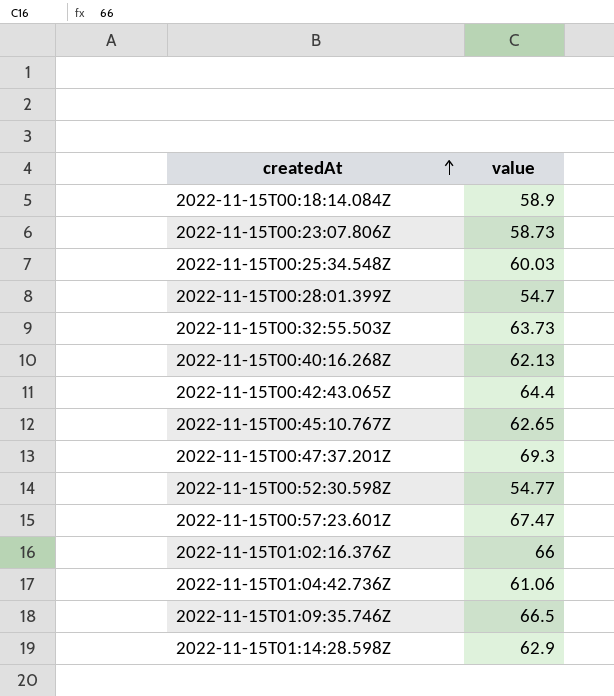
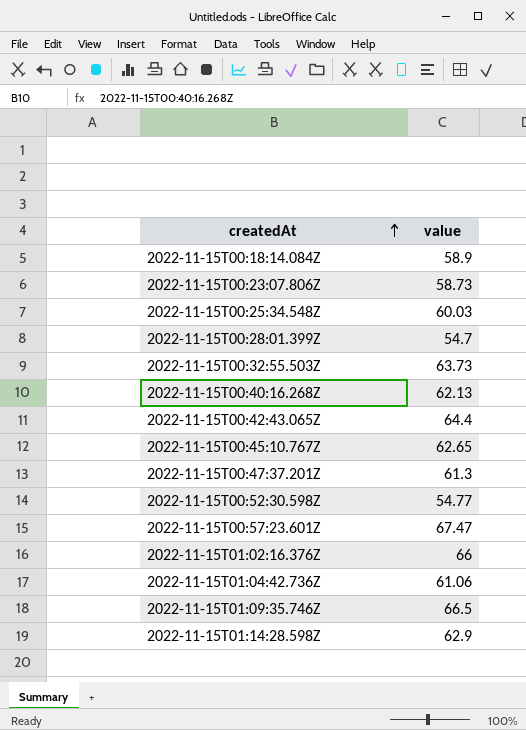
2022-11-15T00:47:37.201Z | value: 69.3 -> 61.3

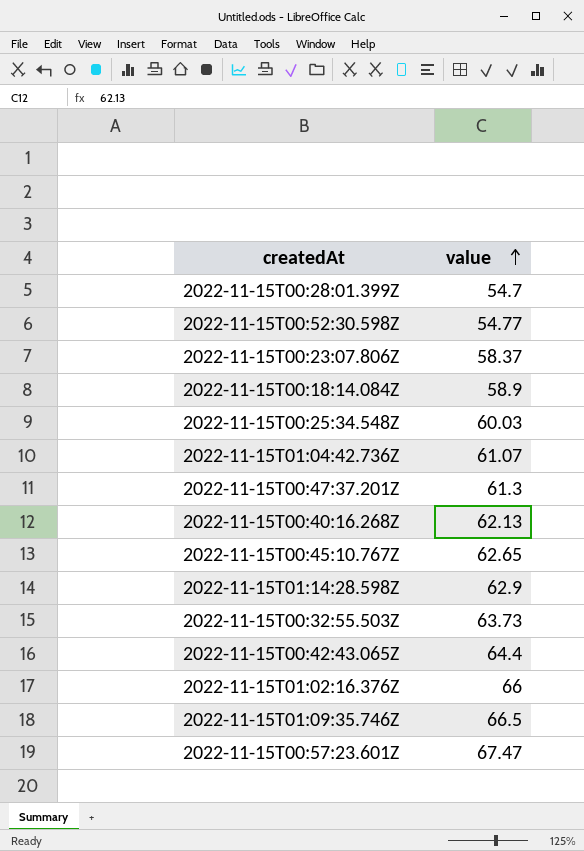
row order: createdAt ascending -> value ascending
2022-11-15T00:23:07.806Z | value: 58.73 -> 58.37
2022-11-15T01:04:42.736Z | value: 61.06 -> 61.07

